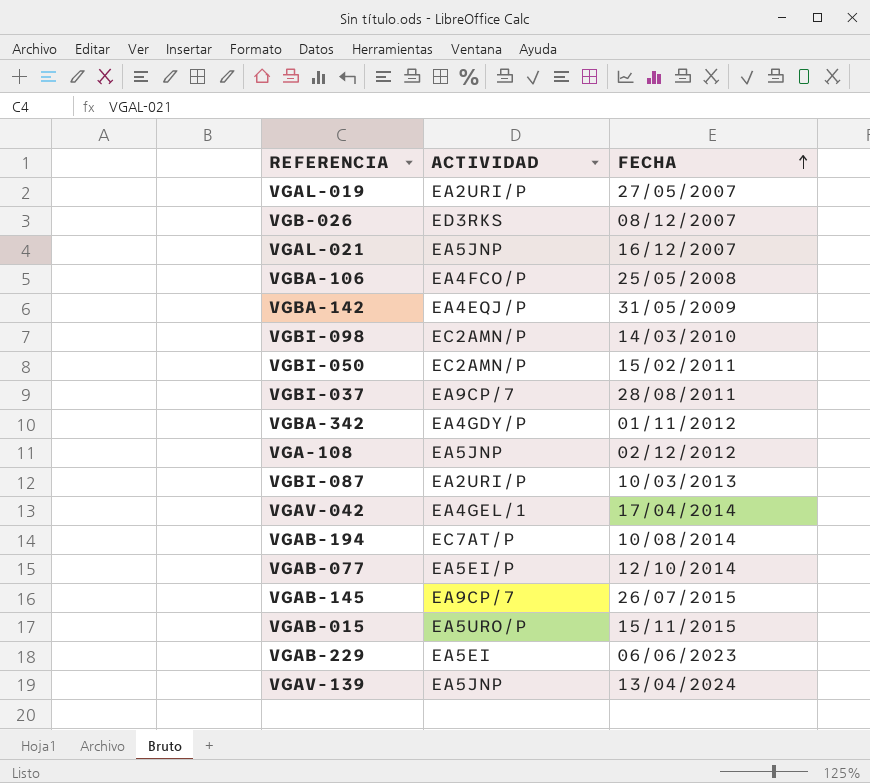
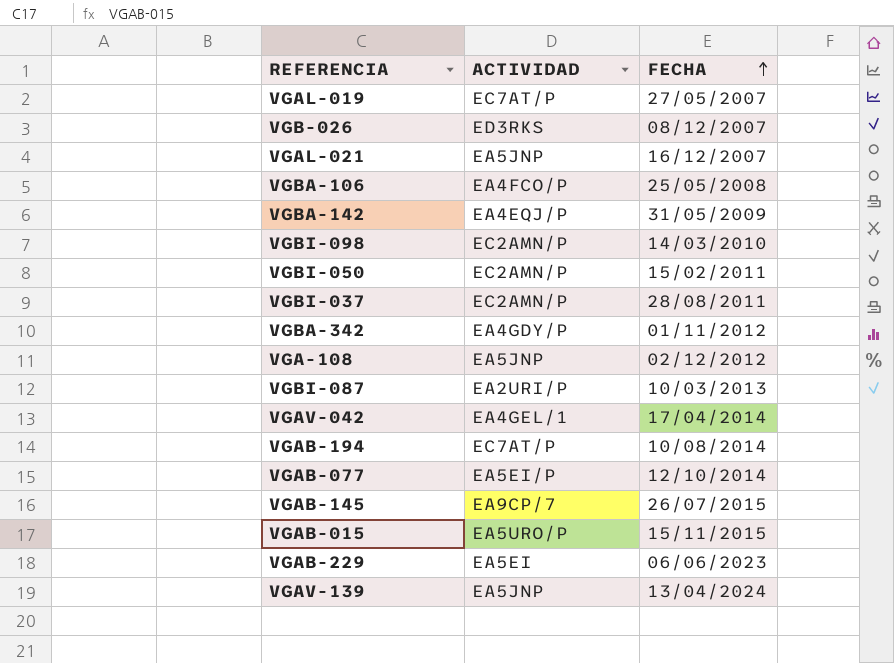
VGAL-019 | ACTIVIDAD: EA2URI/P -> EC7AT/P
VGBI-037 | ACTIVIDAD: EA9CP/7 -> EC2AMN/P

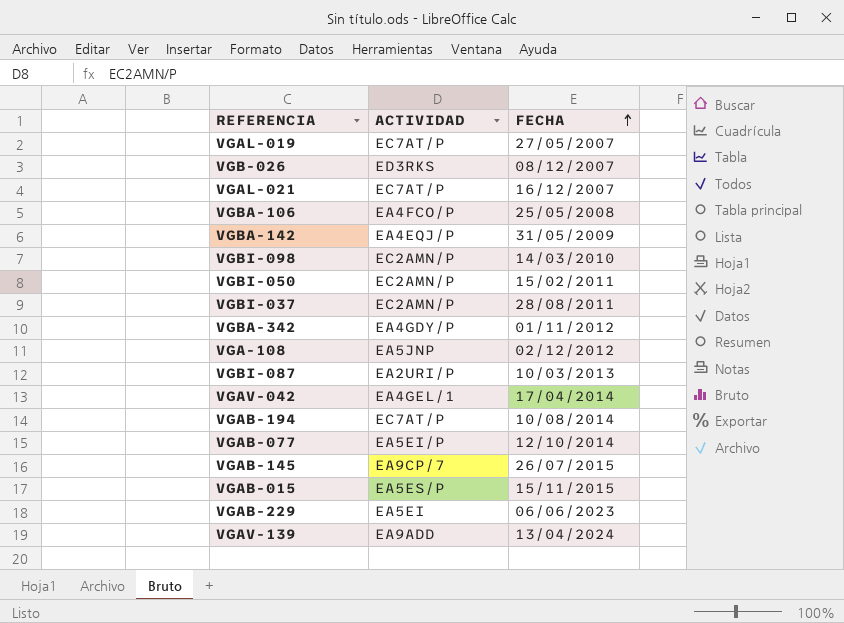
VGAL-021 | ACTIVIDAD: EA5JNP -> EC7AT/P
VGAB-015 | ACTIVIDAD: EA5URO/P -> EA5ES/P
VGAV-139 | ACTIVIDAD: EA5JNP -> EA9ADD

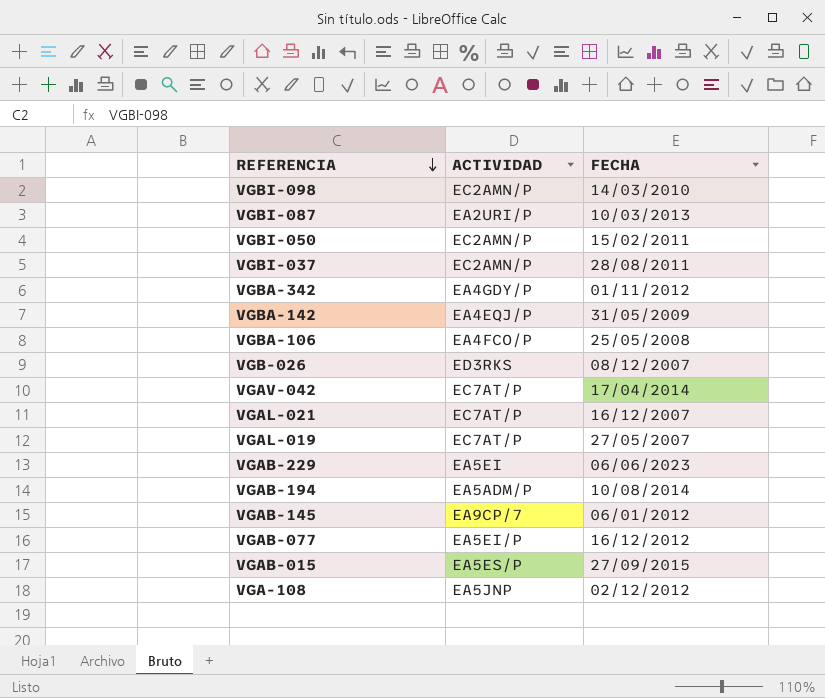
row order: FECHA ascending -> REFERENCIA descending
row VGAV-139: EA9ADD | 13/04/2024 -> none
VGAV-042 | ACTIVIDAD: EA4GEL/1 -> EC7AT/P
VGAB-194 | ACTIVIDAD: EC7AT/P -> EA5ADM/P
VGAB-145 | FECHA: 26/07/2015 -> 06/01/2012
VGAB-077 | FECHA: 12/10/2014 -> 16/12/2012
VGAB-015 | FECHA: 15/11/2015 -> 27/09/2015

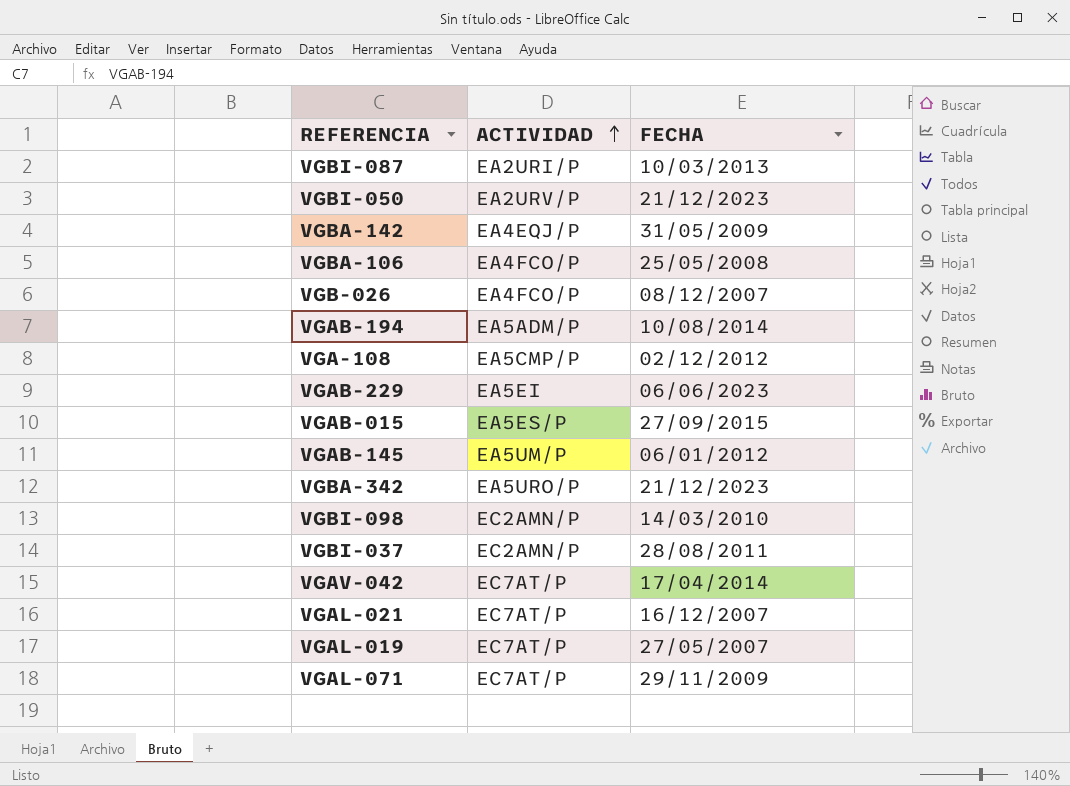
row order: REFERENCIA descending -> ACTIVIDAD ascending
row VGAB-077: EA5EI/P | 16/12/2012 -> none
VGBI-050 | ACTIVIDAD: EC2AMN/P -> EA2URV/P
VGBI-050 | FECHA: 15/02/2011 -> 21/12/2023
VGB-026 | ACTIVIDAD: ED3RKS -> EA4FCO/P
VGA-108 | ACTIVIDAD: EA5JNP -> EA5CMP/P
VGAB-145 | ACTIVIDAD: EA9CP/7 -> EA5UM/P
VGBA-342 | ACTIVIDAD: EA4GDY/P -> EA5URO/P
VGBA-342 | FECHA: 01/11/2012 -> 21/12/2023
row VGAL-071: none -> EC7AT/P | 29/11/2009

